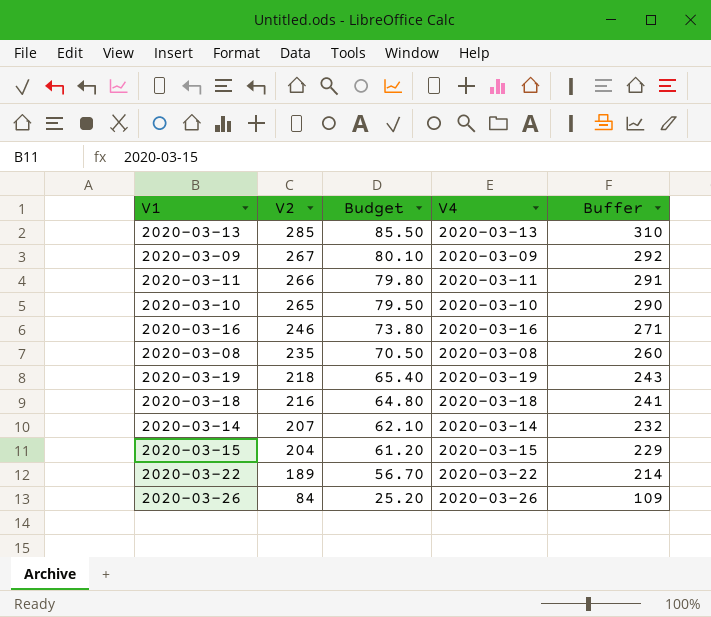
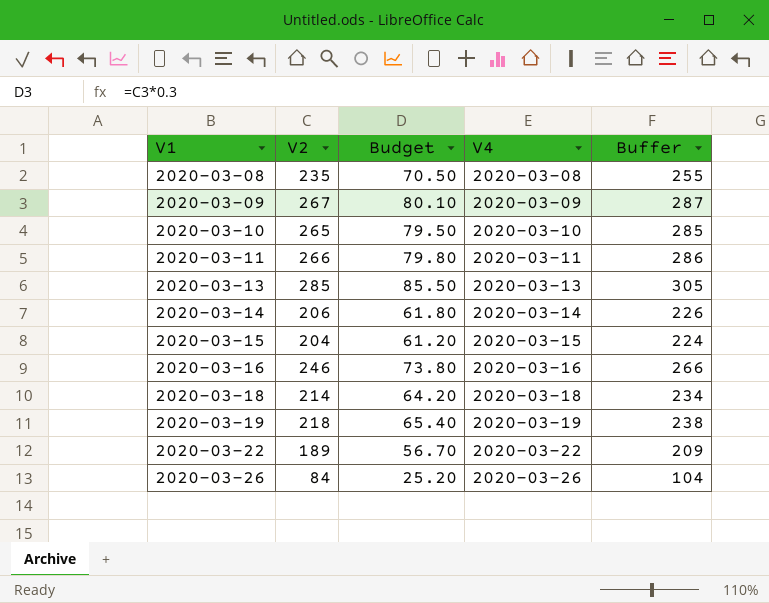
row order: V2 descending -> V1 ascending
column Buffer | formula: [V2] + 25 -> [V2] + 20
2020-03-14 | V2: 207 -> 206
2020-03-14 | Budget: 62.10 -> 61.80
2020-03-18 | V2: 216 -> 214
2020-03-18 | Budget: 64.80 -> 64.20

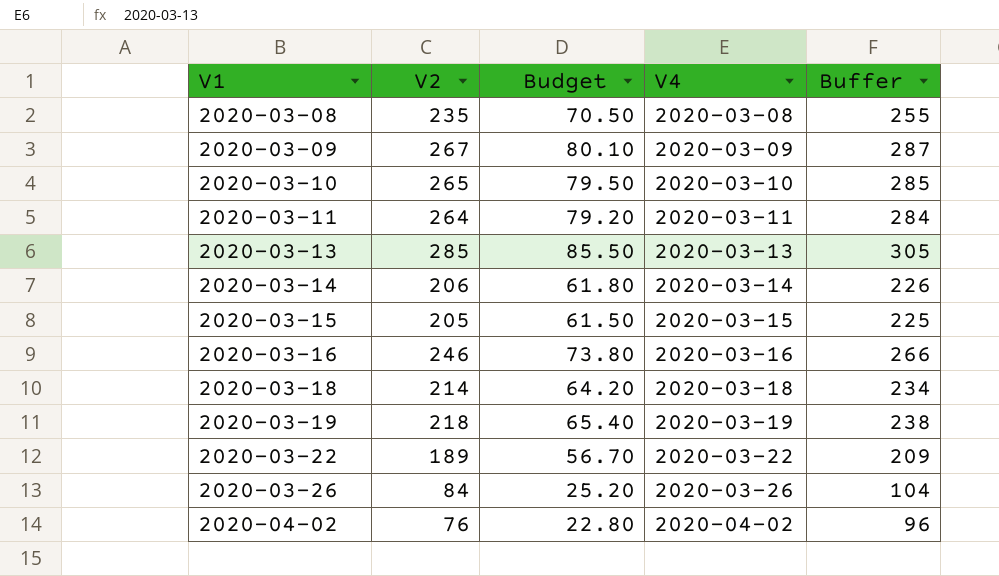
2020-03-11 | V2: 266 -> 264
2020-03-11 | Budget: 79.80 -> 79.20
2020-03-11 | Buffer: 286 -> 284
2020-03-15 | V2: 204 -> 205
2020-03-15 | Budget: 61.20 -> 61.50
2020-03-15 | Buffer: 224 -> 225
row 2020-04-02: none -> 76 | 22.80 | 2020-04-02 | 96

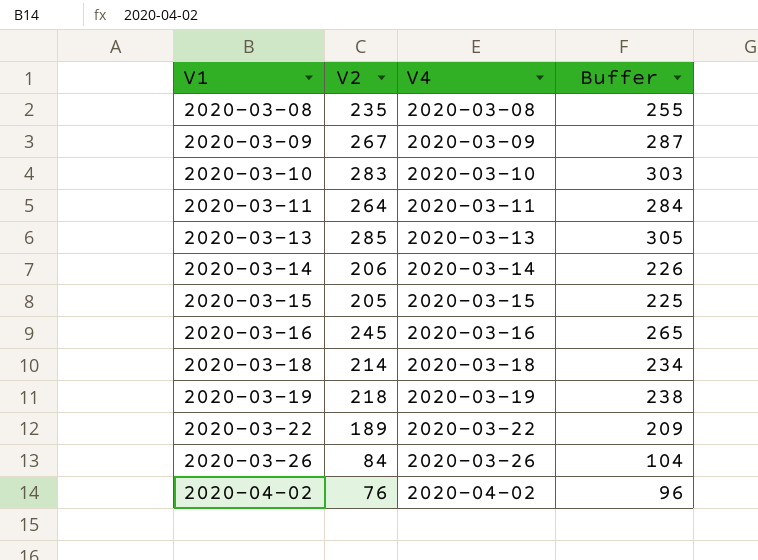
column Budget | formula: [V2] * 0.3 -> none
2020-03-10 | V2: 265 -> 283
2020-03-10 | Buffer: 285 -> 303
2020-03-16 | V2: 246 -> 245
2020-03-16 | Buffer: 266 -> 265

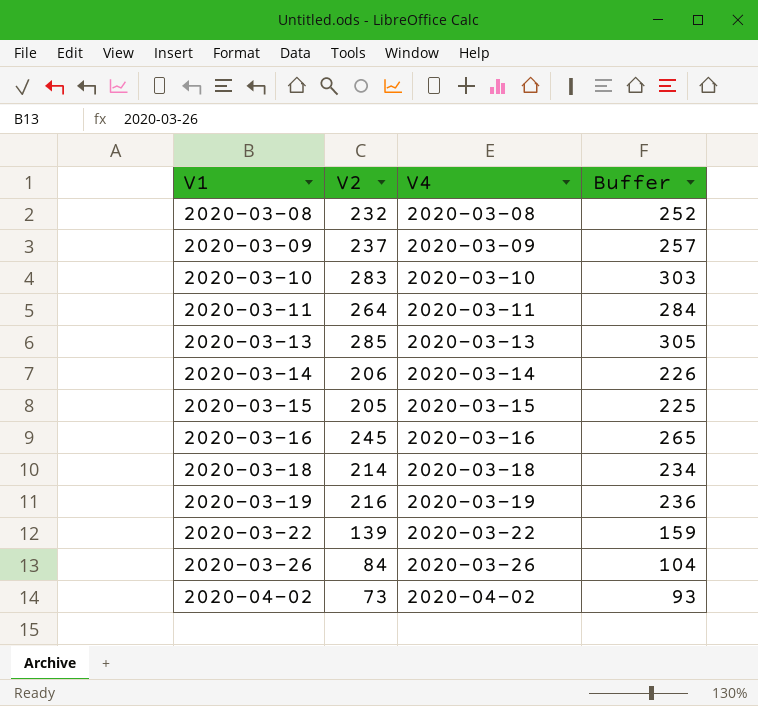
2020-03-08 | V2: 235 -> 232
2020-03-08 | Buffer: 255 -> 252
2020-03-09 | V2: 267 -> 237
2020-03-09 | Buffer: 287 -> 257
2020-03-19 | V2: 218 -> 216
2020-03-19 | Buffer: 238 -> 236
2020-03-22 | V2: 189 -> 139
2020-03-22 | Buffer: 209 -> 159
2020-04-02 | V2: 76 -> 73
2020-04-02 | Buffer: 96 -> 93

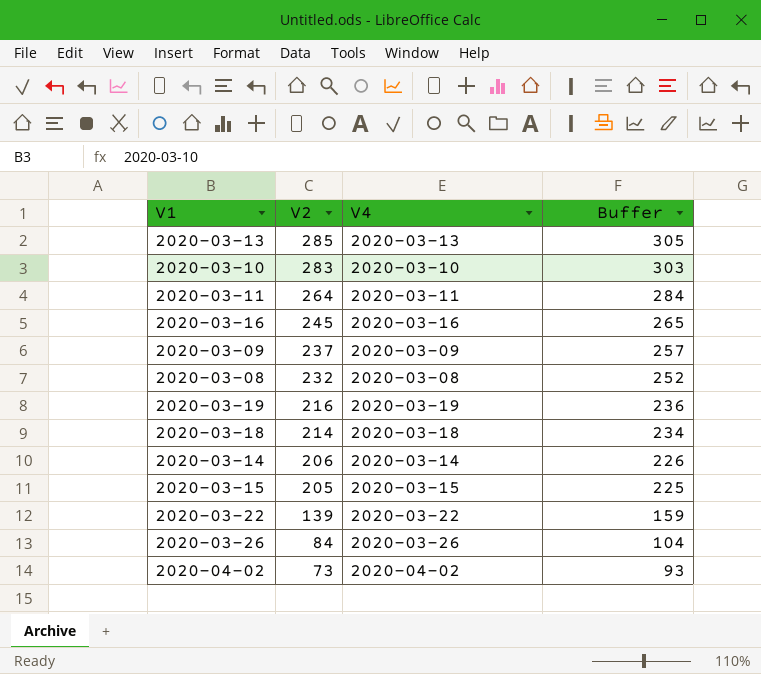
row order: V1 ascending -> V2 descending

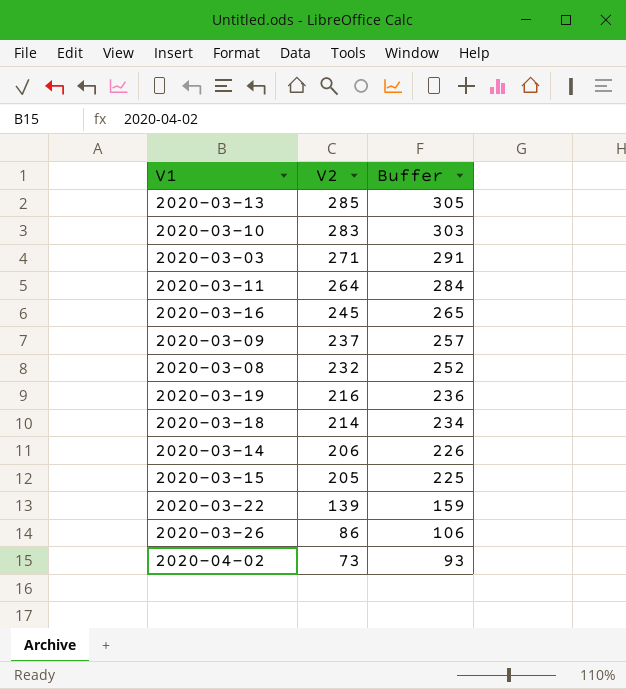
column V4 | position: 3 -> none
row 2020-03-03: none -> 271 | 291
2020-03-26 | V2: 84 -> 86
2020-03-26 | Buffer: 104 -> 106

